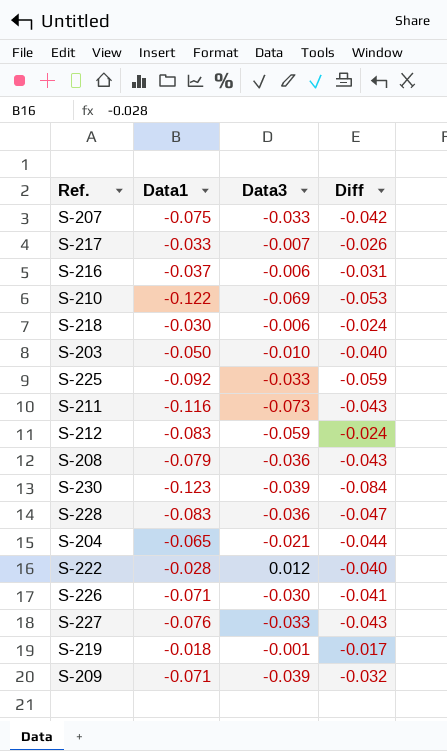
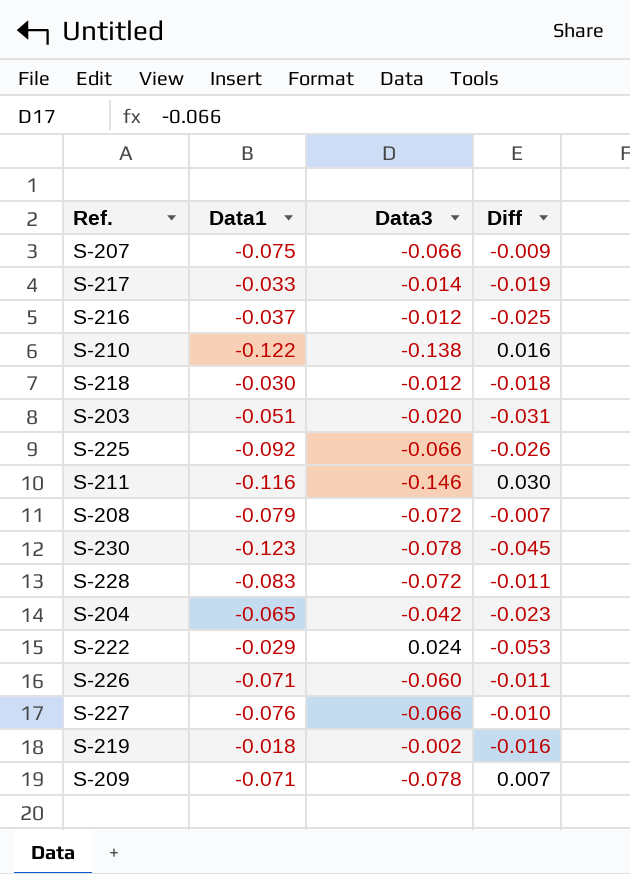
row S-212: -0.083 | -0.059 | -0.024 -> none
S-207 | Data3: -0.033 -> -0.066
S-207 | Diff: -0.042 -> -0.009
S-217 | Data3: -0.007 -> -0.014
S-217 | Diff: -0.026 -> -0.019
S-216 | Data3: -0.006 -> -0.012
S-216 | Diff: -0.031 -> -0.025
S-210 | Data3: -0.069 -> -0.138
S-210 | Diff: -0.053 -> 0.016
S-218 | Data3: -0.006 -> -0.012
S-218 | Diff: -0.024 -> -0.018
S-203 | Data1: -0.050 -> -0.051
S-203 | Data3: -0.010 -> -0.020
S-203 | Diff: -0.040 -> -0.031
S-225 | Data3: -0.033 -> -0.066
S-225 | Diff: -0.059 -> -0.026
S-211 | Data3: -0.073 -> -0.146
S-211 | Diff: -0.043 -> 0.030
S-208 | Data3: -0.036 -> -0.072
S-208 | Diff: -0.043 -> -0.007
S-230 | Data3: -0.039 -> -0.078
S-230 | Diff: -0.084 -> -0.045
S-228 | Data3: -0.036 -> -0.072
S-228 | Diff: -0.047 -> -0.011
S-204 | Data3: -0.021 -> -0.042
S-204 | Diff: -0.044 -> -0.023
S-222 | Data1: -0.028 -> -0.029
S-222 | Data3: 0.012 -> 0.024
S-222 | Diff: -0.040 -> -0.053
S-226 | Data3: -0.030 -> -0.060
S-226 | Diff: -0.041 -> -0.011
S-227 | Data3: -0.033 -> -0.066
S-227 | Diff: -0.043 -> -0.010
S-219 | Data3: -0.001 -> -0.002
S-219 | Diff: -0.017 -> -0.016
S-209 | Data3: -0.039 -> -0.078
S-209 | Diff: -0.032 -> 0.007

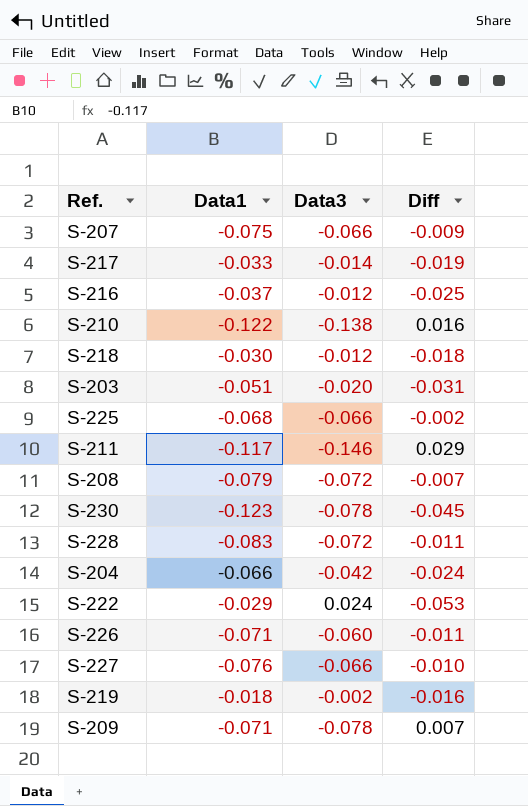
S-225 | Data1: -0.092 -> -0.068
S-225 | Diff: -0.026 -> -0.002
S-211 | Data1: -0.116 -> -0.117
S-211 | Diff: 0.030 -> 0.029
S-204 | Data1: -0.065 -> -0.066
S-204 | Diff: -0.023 -> -0.024

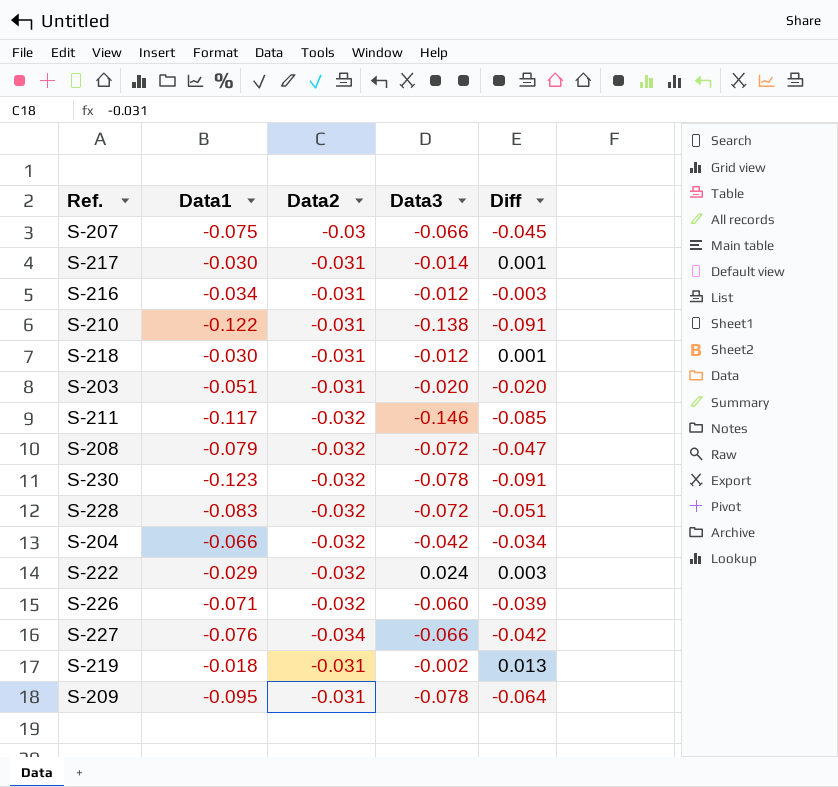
column Data2 | position: none -> 3
column Diff | formula: [Data1] - [Data3] -> [Data1] - [Data2]
row S-225: -0.068 | -0.066 | -0.002 -> none
S-217 | Data1: -0.033 -> -0.030
S-216 | Data1: -0.037 -> -0.034
S-209 | Data1: -0.071 -> -0.095

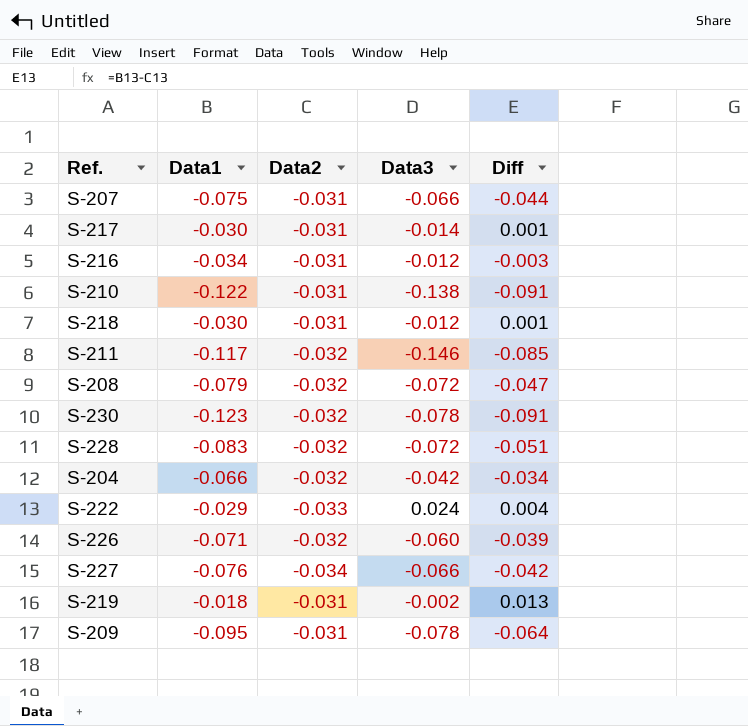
row S-203: -0.051 | -0.031 | -0.020 | -0.020 -> none
S-207 | Data2: -0.03 -> -0.031
S-207 | Diff: -0.045 -> -0.044
S-222 | Data2: -0.032 -> -0.033
S-222 | Diff: 0.003 -> 0.004

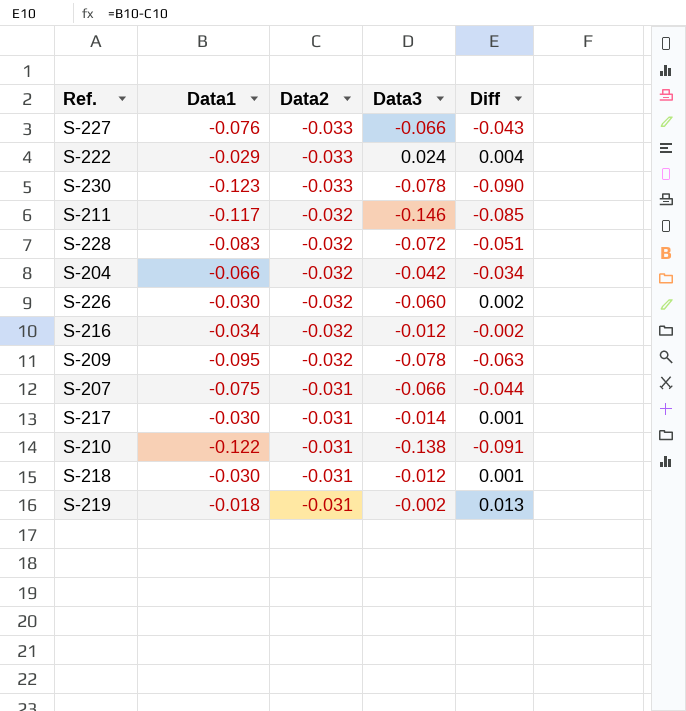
row order: none -> Data2 ascending
row S-208: -0.079 | -0.032 | -0.072 | -0.047 -> none
S-227 | Data2: -0.034 -> -0.033
S-227 | Diff: -0.042 -> -0.043
S-230 | Data2: -0.032 -> -0.033
S-230 | Diff: -0.091 -> -0.090
S-226 | Data1: -0.071 -> -0.030
S-226 | Diff: -0.039 -> 0.002
S-216 | Data2: -0.031 -> -0.032
S-216 | Diff: -0.003 -> -0.002
S-209 | Data2: -0.031 -> -0.032
S-209 | Diff: -0.064 -> -0.063

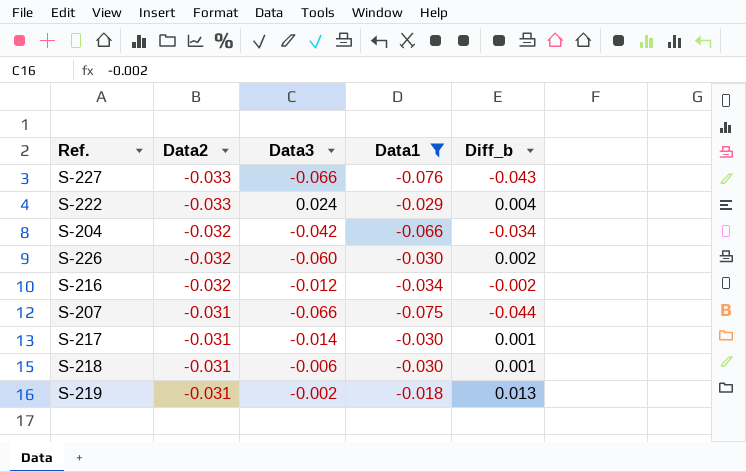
filter: none -> Data1 >= -0.076
column Data1 | position: 2 -> 4
column name: Diff -> Diff_b
S-218 | Data3: -0.012 -> -0.006

